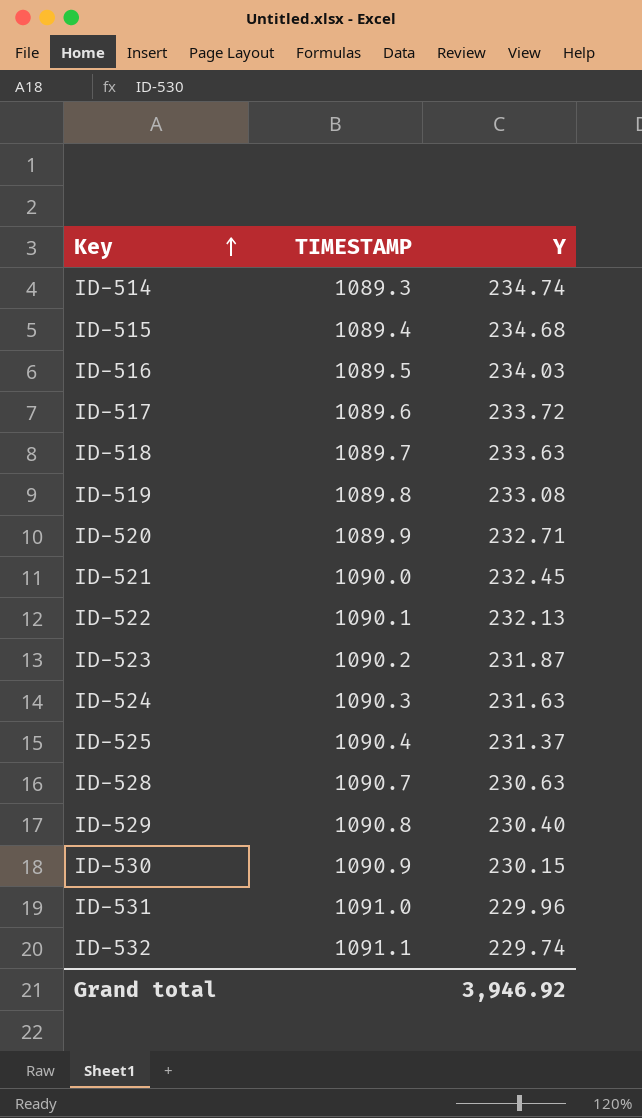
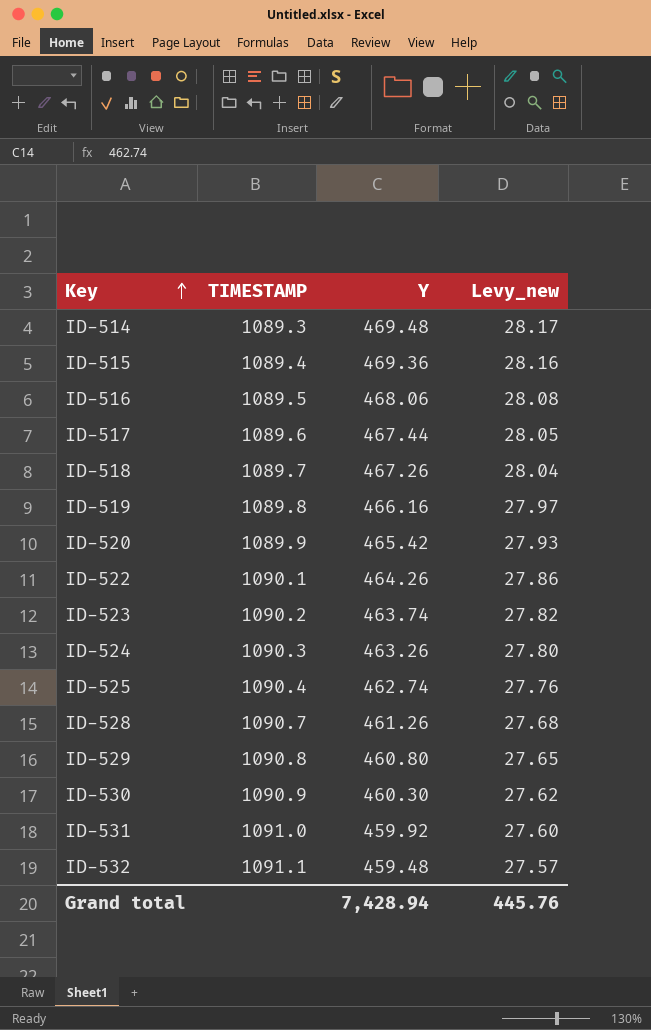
column Levy_new | formula: none -> [Y] * 0.06
row ID-521: 1090.0 | 232.45 -> none
ID-514 | Y: 234.74 -> 469.48
ID-515 | Y: 234.68 -> 469.36
ID-516 | Y: 234.03 -> 468.06
ID-517 | Y: 233.72 -> 467.44
ID-518 | Y: 233.63 -> 467.26
ID-519 | Y: 233.08 -> 466.16
ID-520 | Y: 232.71 -> 465.42
ID-522 | Y: 232.13 -> 464.26
ID-523 | Y: 231.87 -> 463.74
ID-524 | Y: 231.63 -> 463.26
ID-525 | Y: 231.37 -> 462.74
ID-528 | Y: 230.63 -> 461.26
ID-529 | Y: 230.40 -> 460.80
ID-530 | Y: 230.15 -> 460.30
ID-531 | Y: 229.96 -> 459.92
ID-532 | Y: 229.74 -> 459.48
Grand total | Y: 3,946.92 -> 7,428.94

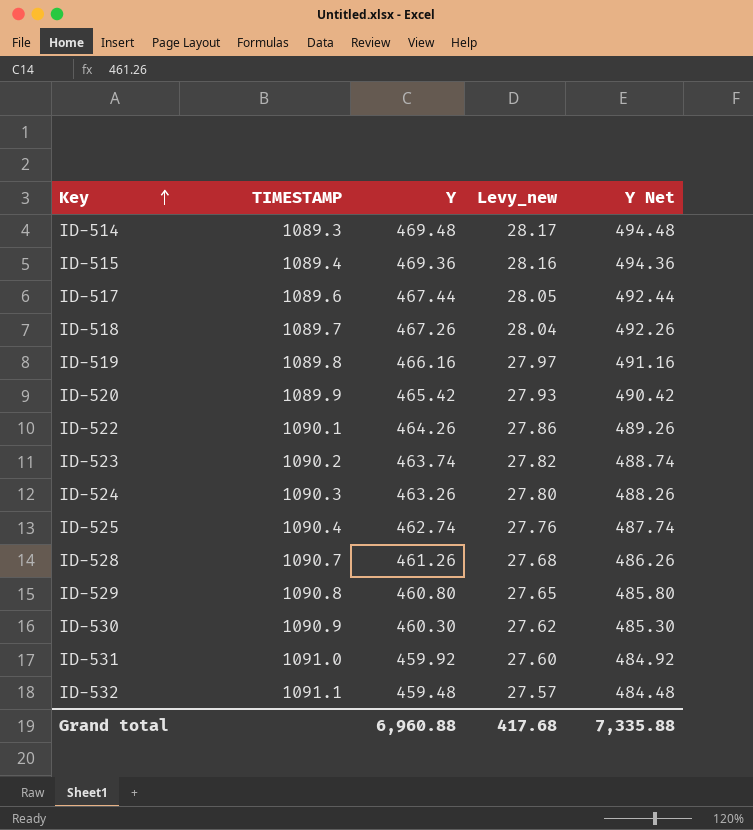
column Y Net | formula: none -> [Y] + 25
row ID-516: 1089.5 | 468.06 | 28.08 -> none
Grand total | Y: 7,428.94 -> 6,960.88
Grand total | Levy_new: 445.76 -> 417.68

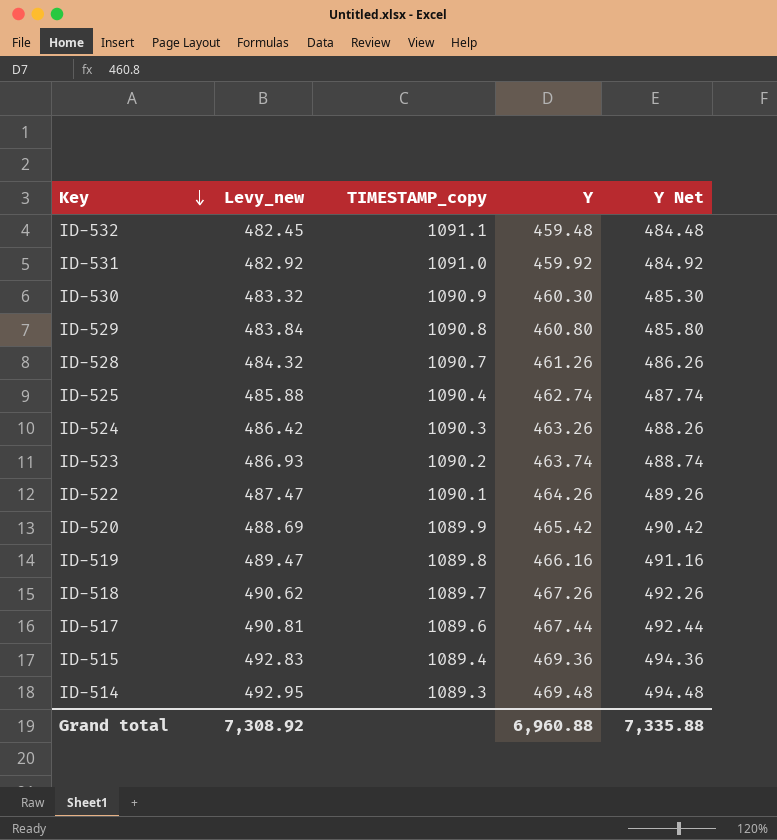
row order: Key ascending -> Key descending
column Levy_new | formula: [Y] * 0.06 -> [Y] * 1.05
column Levy_new | position: 4 -> 2
column name: TIMESTAMP -> TIMESTAMP_copy
Grand total | Levy_new: 417.68 -> 7,308.92

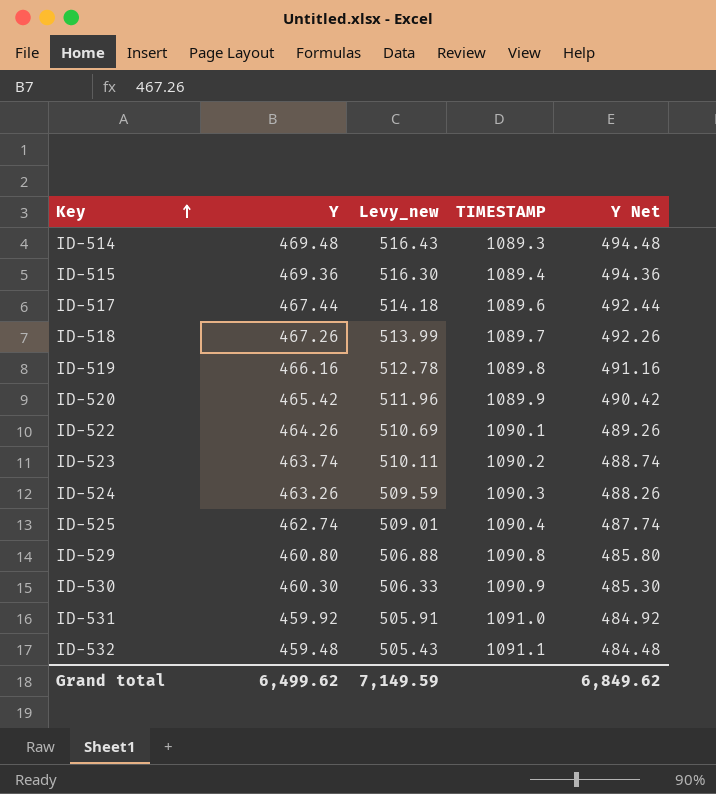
row order: Key descending -> Key ascending
column Y | position: 4 -> 2
column Levy_new | formula: [Y] * 1.05 -> [Y] * 1.1
column name: TIMESTAMP_copy -> TIMESTAMP
row ID-528: 484.32 | 1090.7 | 461.26 | 486.26 -> none
Grand total | Y: 6,960.88 -> 6,499.62
Grand total | Levy_new: 7,308.92 -> 7,149.59
Grand total | Y Net: 7,335.88 -> 6,849.62

